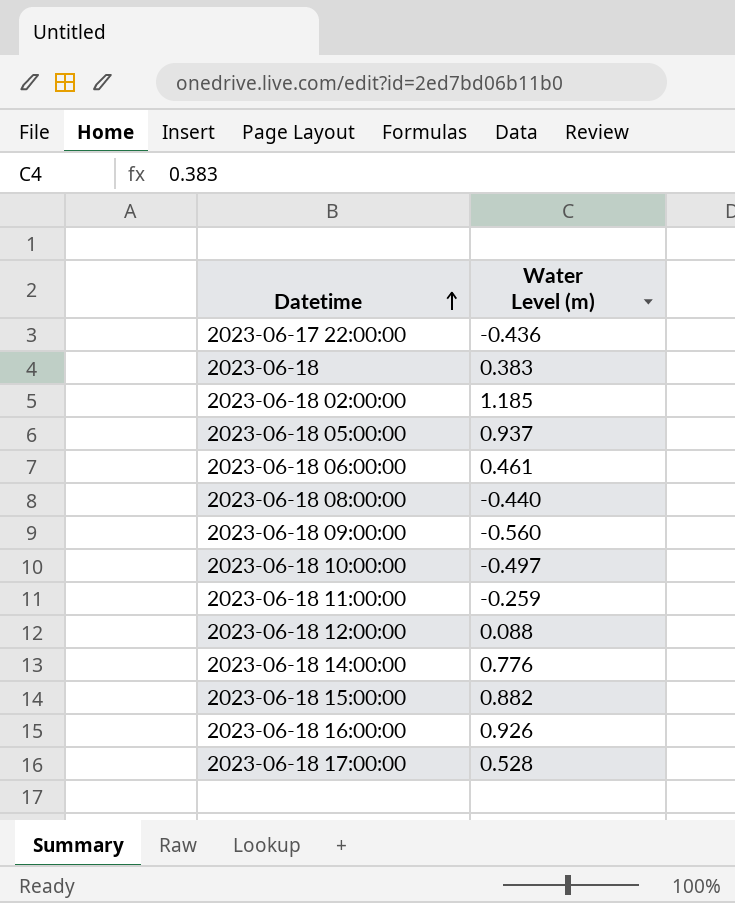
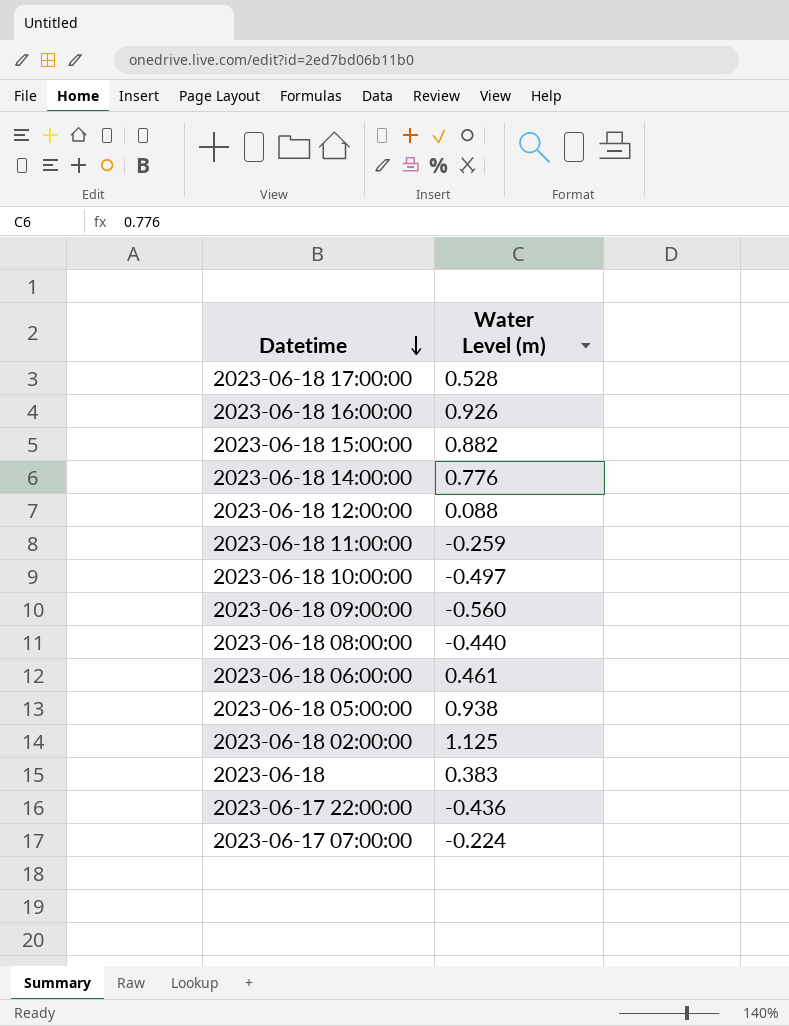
row order: Datetime ascending -> Datetime descending
2023-06-18 05:00:00 | Water Level (m): 0.937 -> 0.938
2023-06-18 02:00:00 | Water Level (m): 1.185 -> 1.125
row 2023-06-17 07:00:00: none -> -0.224

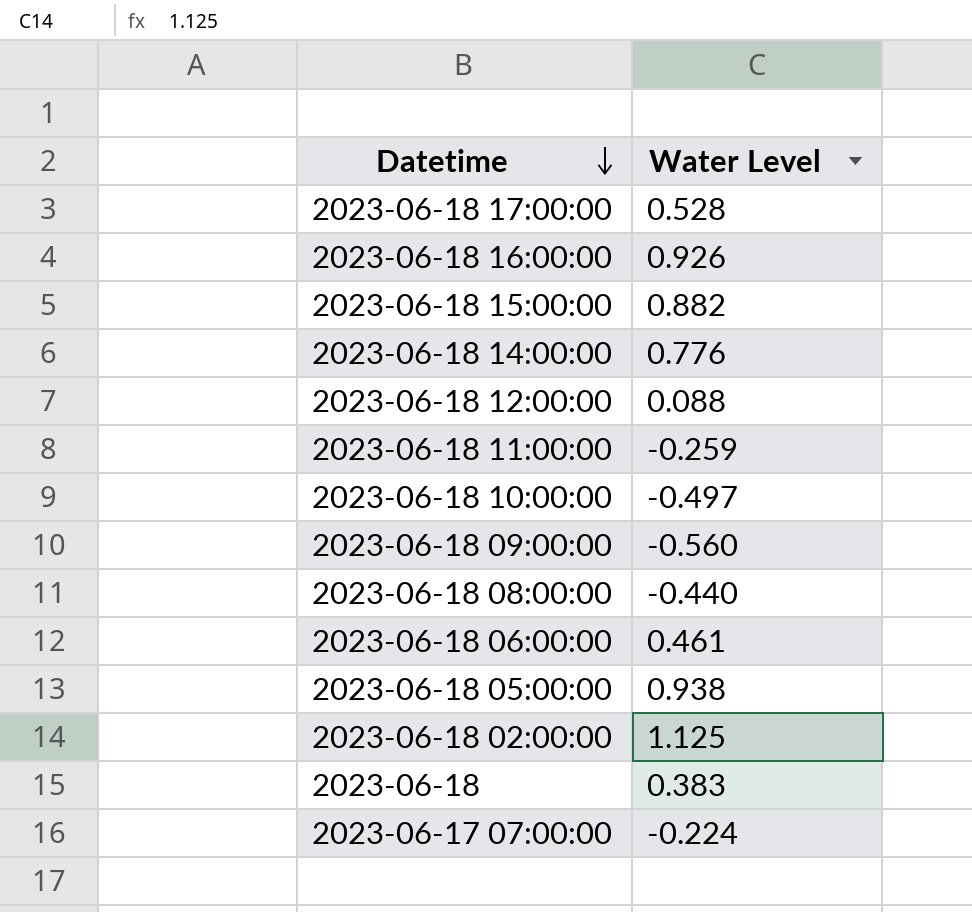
column name: Water Level (m) -> Water Level
row 2023-06-17 22:00:00: -0.436 -> none

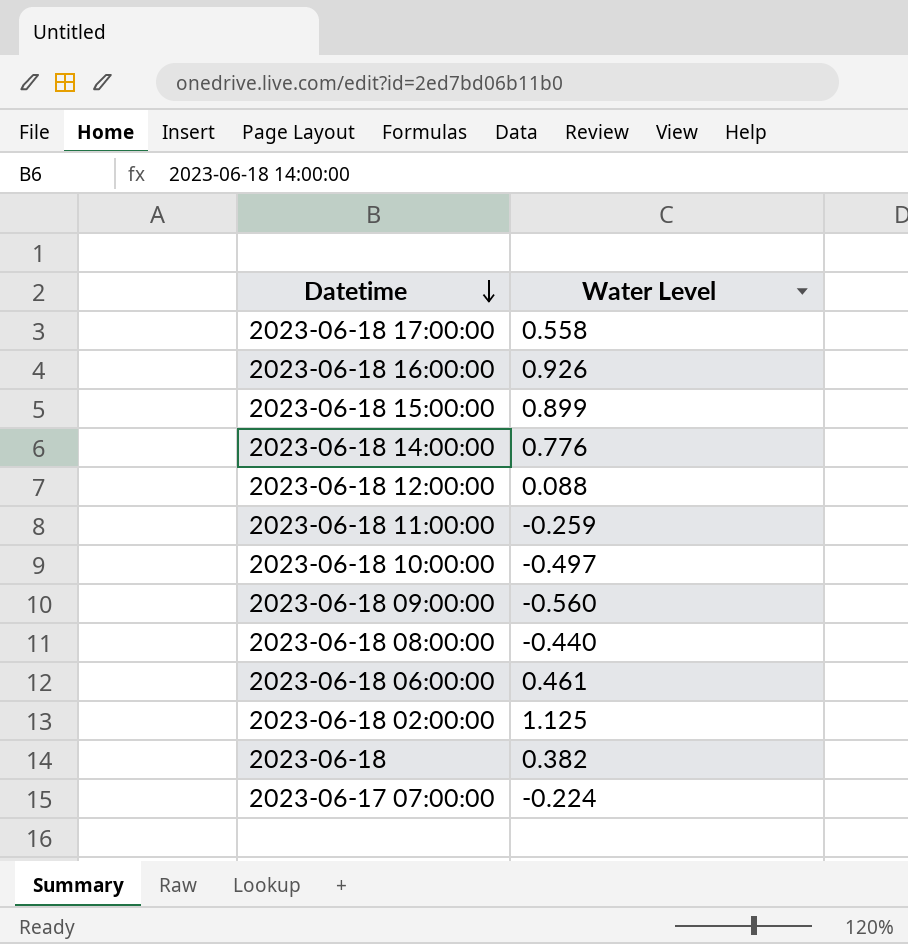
row 2023-06-18 05:00:00: 0.938 -> none
2023-06-18 17:00:00 | Water Level: 0.528 -> 0.558
2023-06-18 15:00:00 | Water Level: 0.882 -> 0.899
2023-06-18 | Water Level: 0.383 -> 0.382

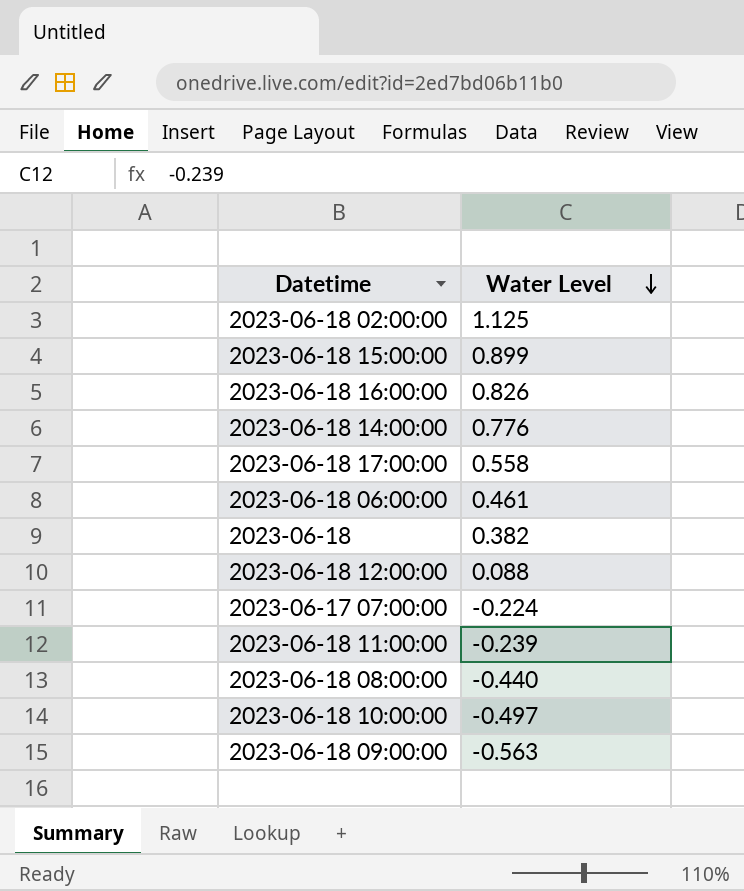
row order: Datetime descending -> Water Level descending
2023-06-18 16:00:00 | Water Level: 0.926 -> 0.826
2023-06-18 11:00:00 | Water Level: -0.259 -> -0.239
2023-06-18 09:00:00 | Water Level: -0.560 -> -0.563

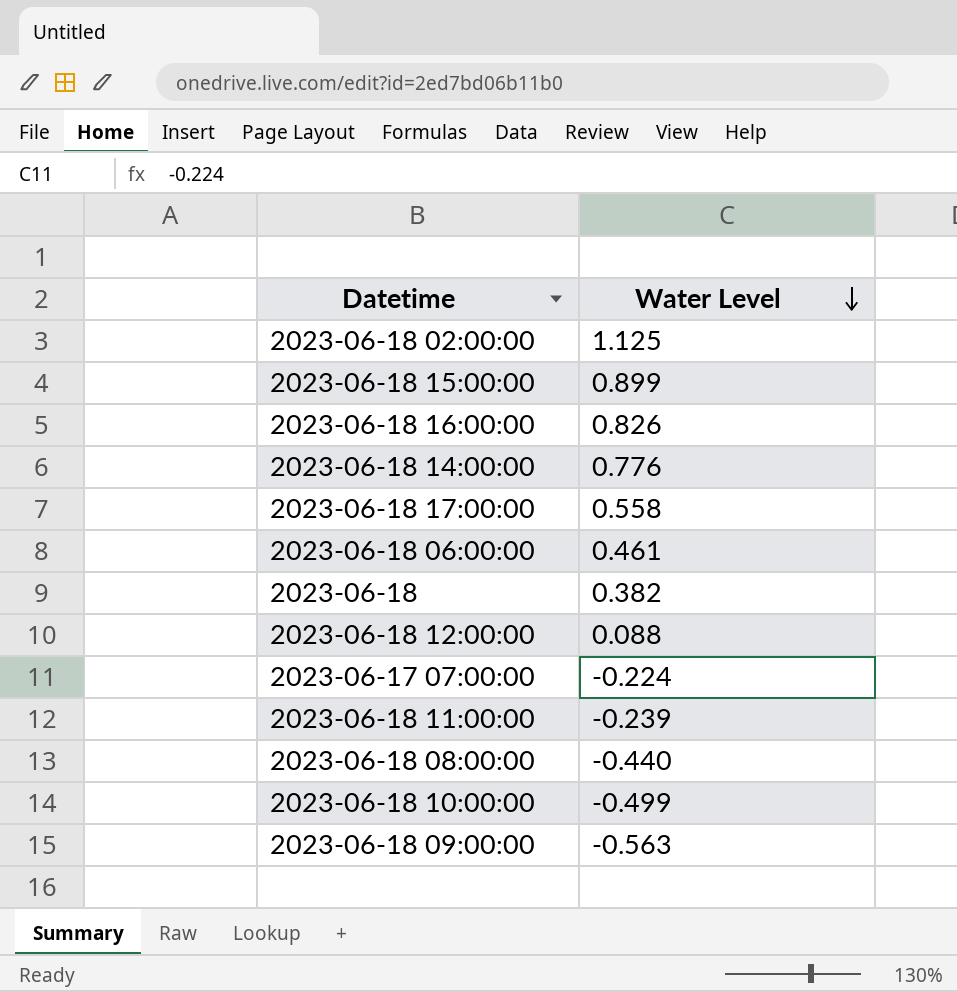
2023-06-18 10:00:00 | Water Level: -0.497 -> -0.499

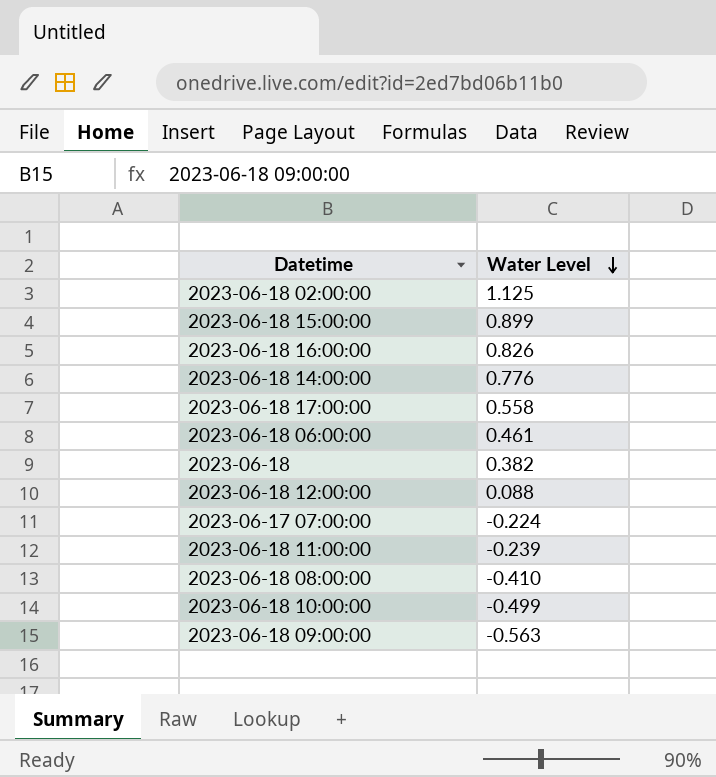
2023-06-18 08:00:00 | Water Level: -0.440 -> -0.410

